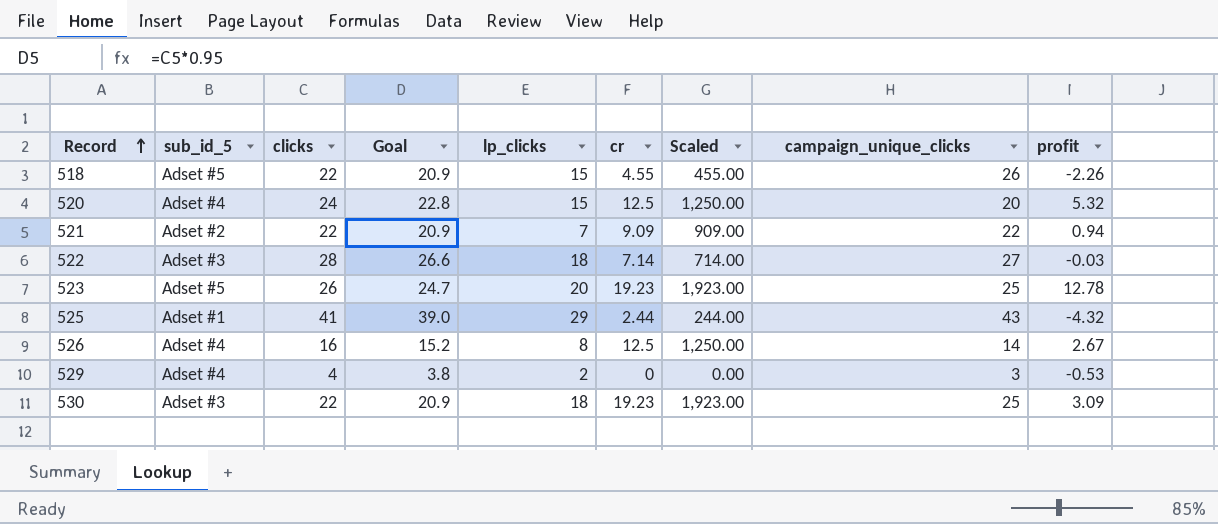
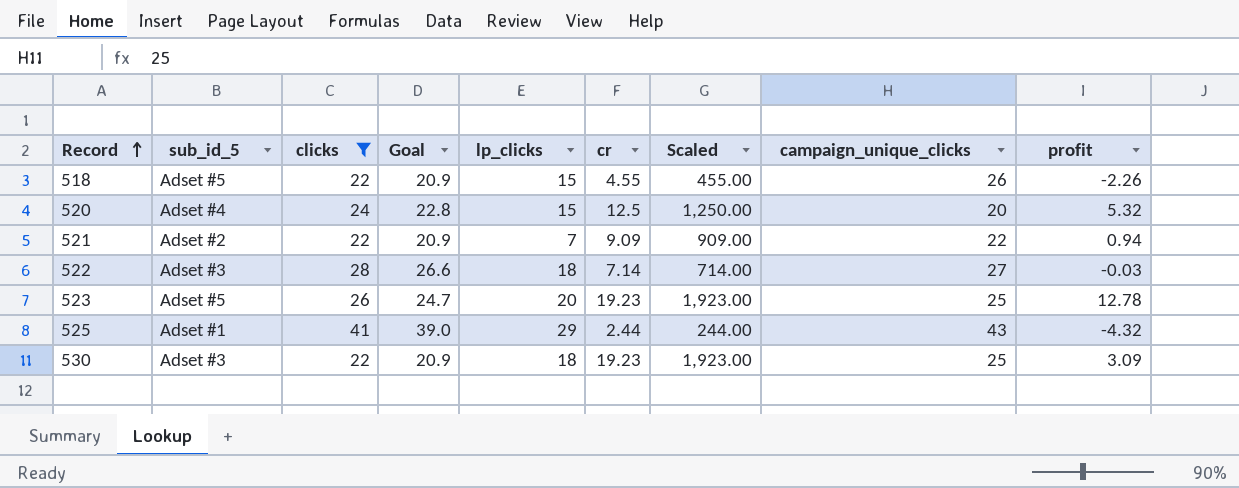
filter: none -> clicks >= 22

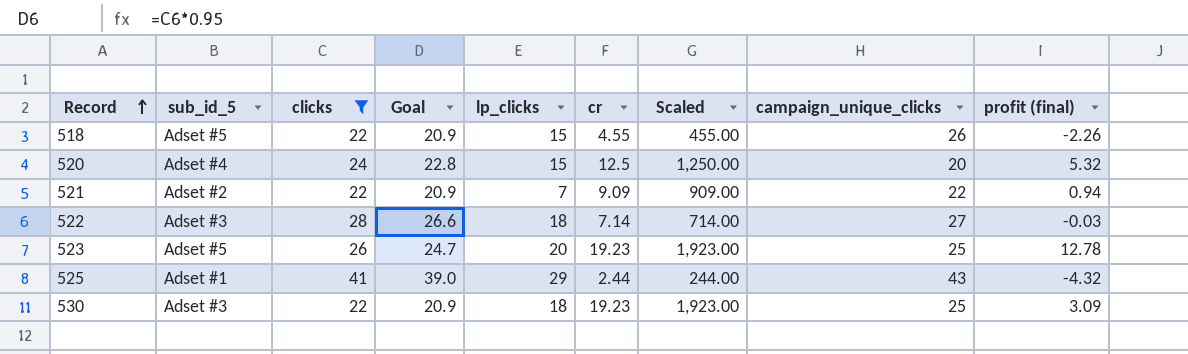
column name: profit -> profit (final)

